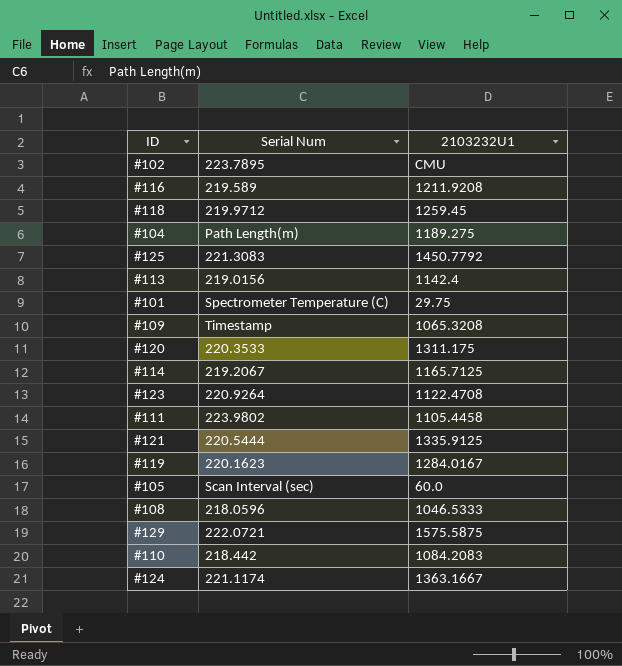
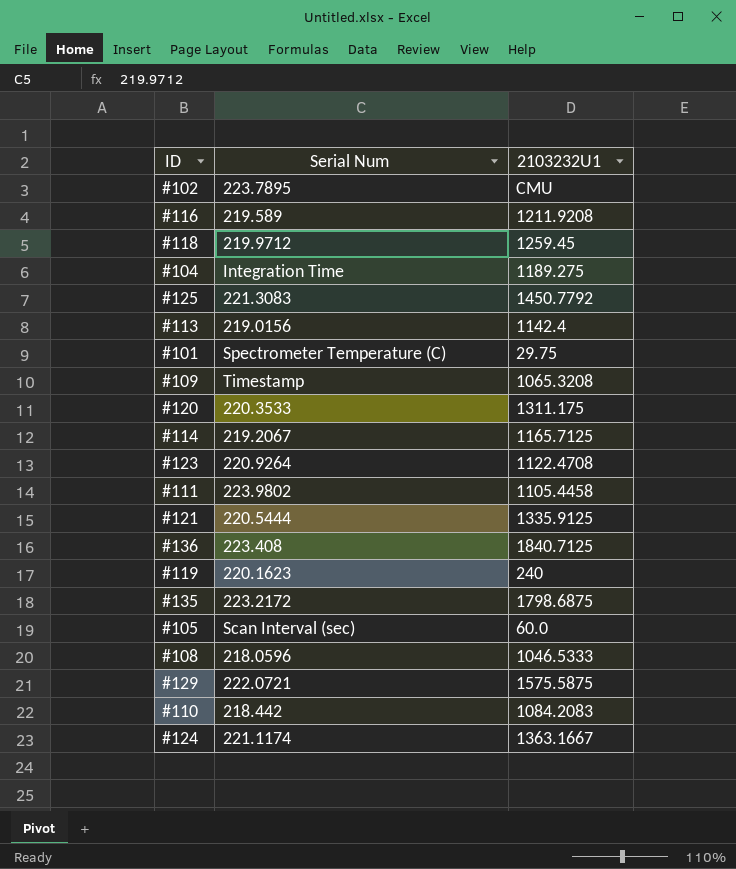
#104 | Serial Num: Path Length(m) -> Integration Time
row #136: none -> 223.408 | 1840.7125
#119 | 2103232U1: 1284.0167 -> 240
row #135: none -> 223.2172 | 1798.6875

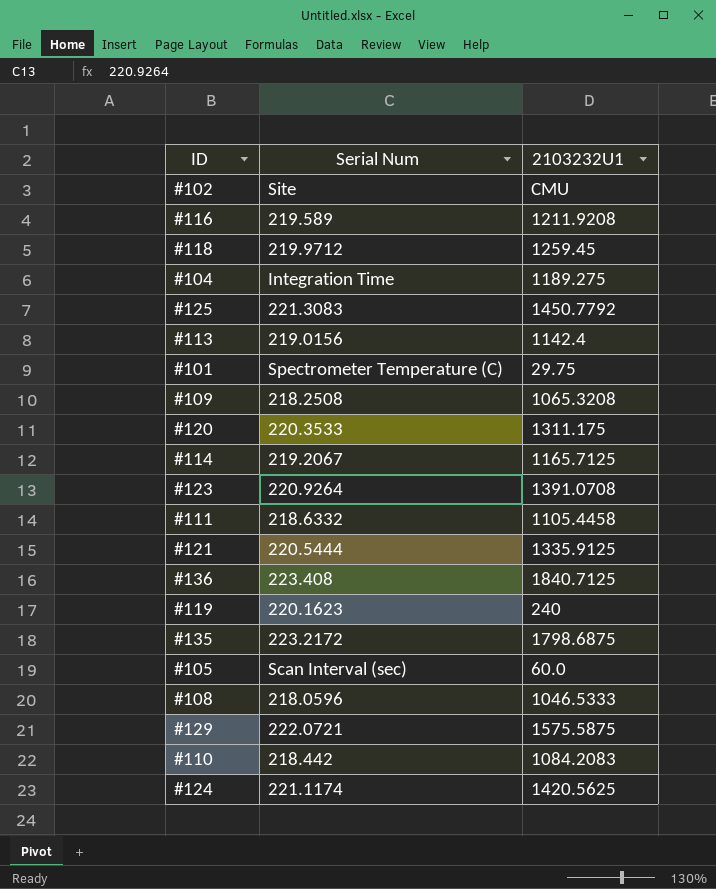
#102 | Serial Num: 223.7895 -> Site
#109 | Serial Num: Timestamp -> 218.2508
#123 | 2103232U1: 1122.4708 -> 1391.0708
#111 | Serial Num: 223.9802 -> 218.6332
#124 | 2103232U1: 1363.1667 -> 1420.5625

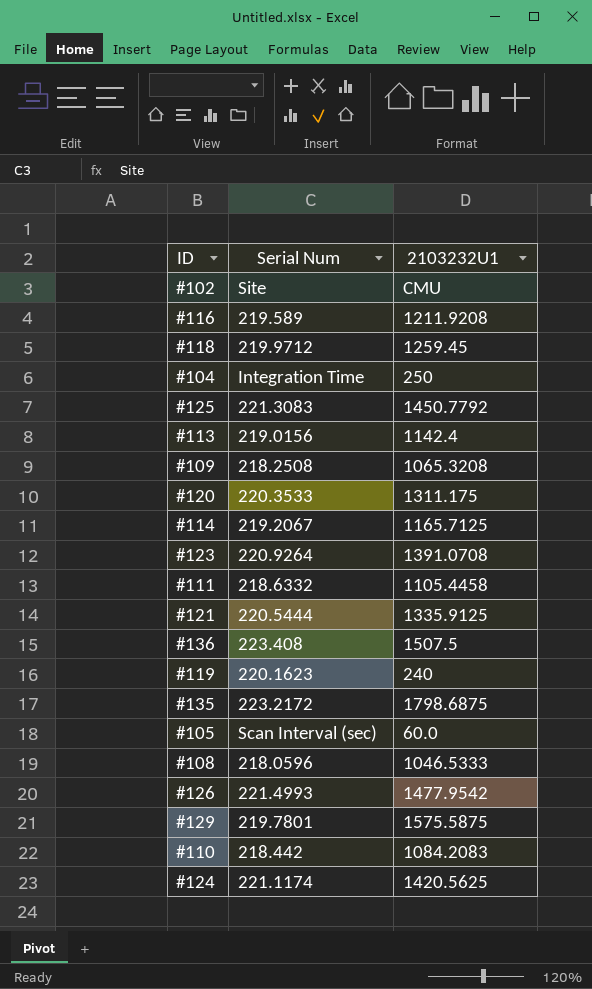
row #101: Spectrometer Temperature (C) | 29.75 -> none
#104 | 2103232U1: 1189.275 -> 250
#136 | 2103232U1: 1840.7125 -> 1507.5
row #126: none -> 221.4993 | 1477.9542
#129 | Serial Num: 222.0721 -> 219.7801

